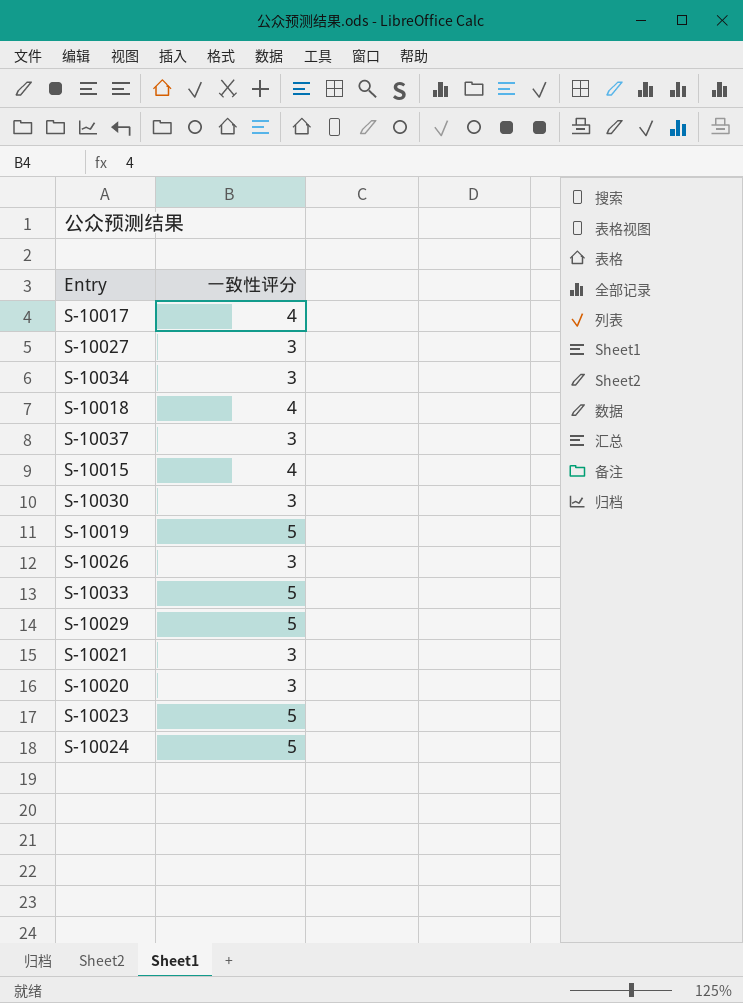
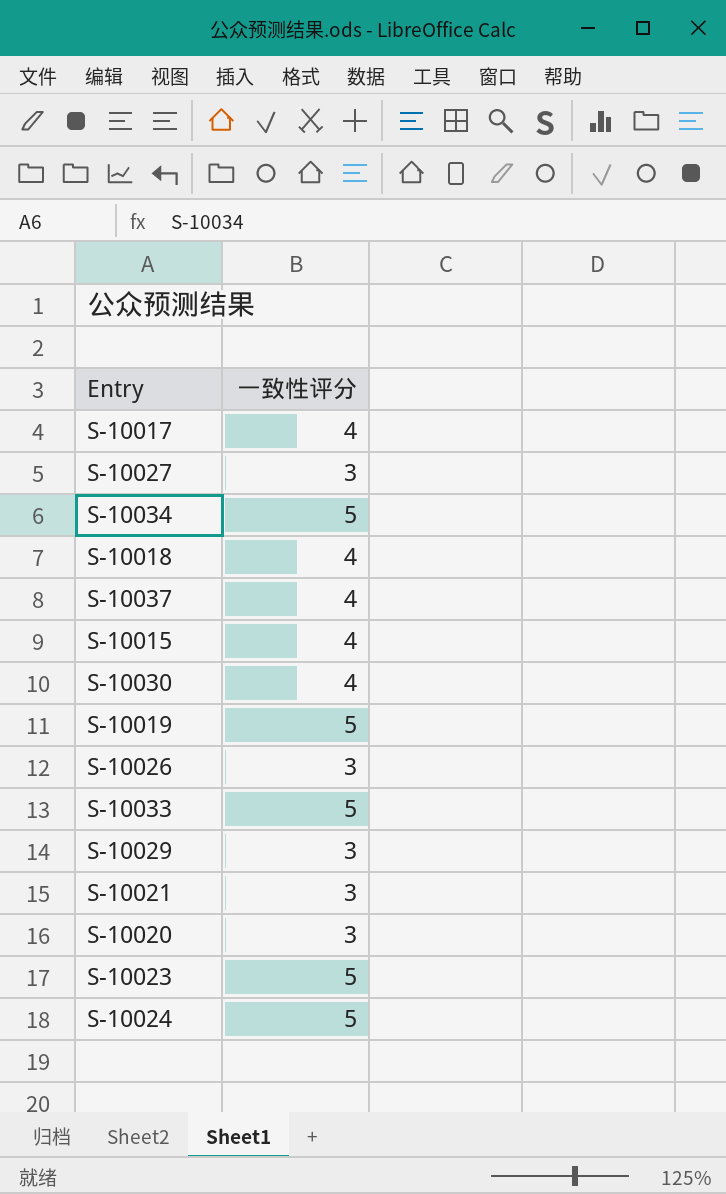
S-10034 | 一致性评分: 3 -> 5
S-10037 | 一致性评分: 3 -> 4
S-10030 | 一致性评分: 3 -> 4
S-10029 | 一致性评分: 5 -> 3

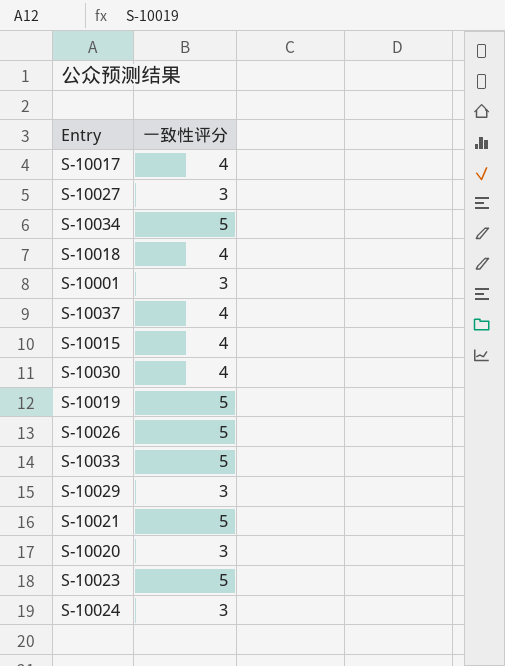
row S-10001: none -> 3
S-10026 | 一致性评分: 3 -> 5
S-10021 | 一致性评分: 3 -> 5
S-10024 | 一致性评分: 5 -> 3

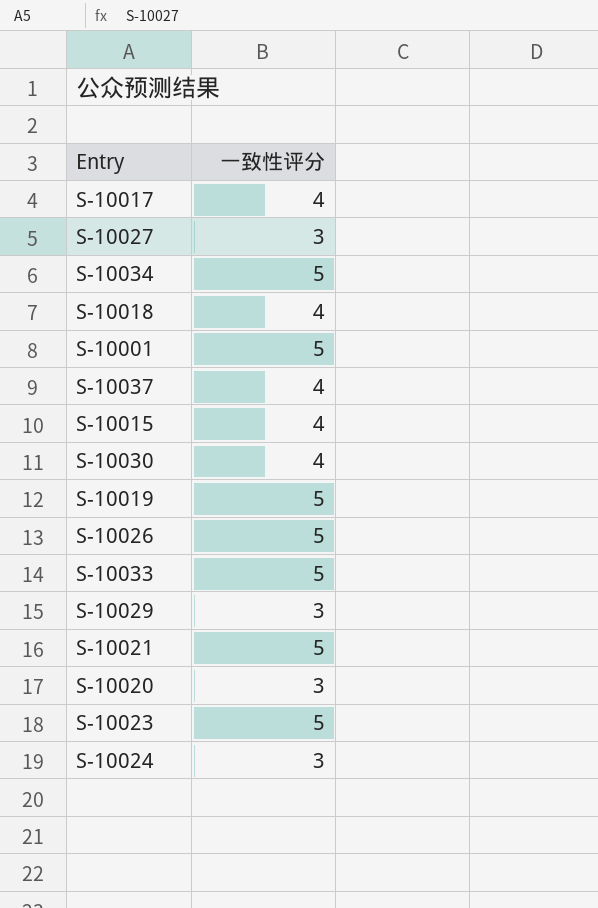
S-10001 | 一致性评分: 3 -> 5

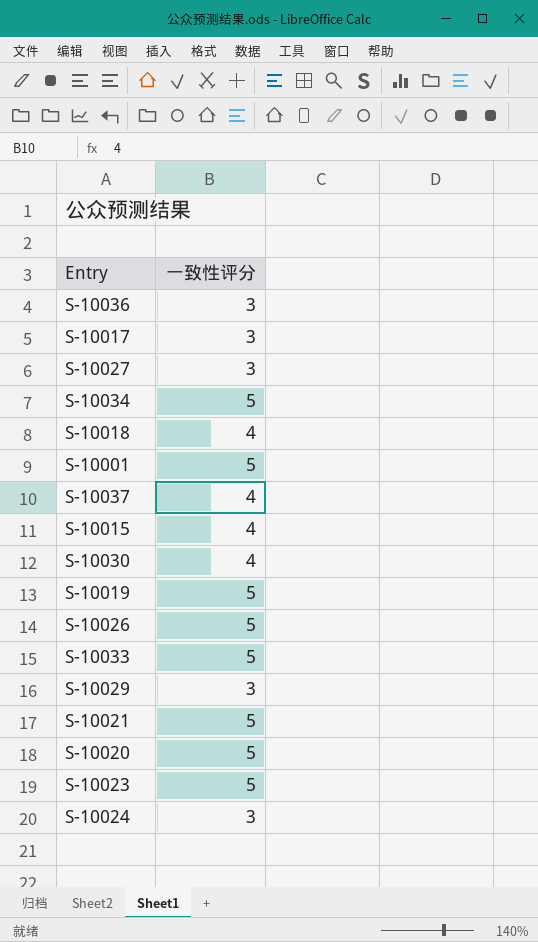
row S-10036: none -> 3
S-10017 | 一致性评分: 4 -> 3
S-10020 | 一致性评分: 3 -> 5

